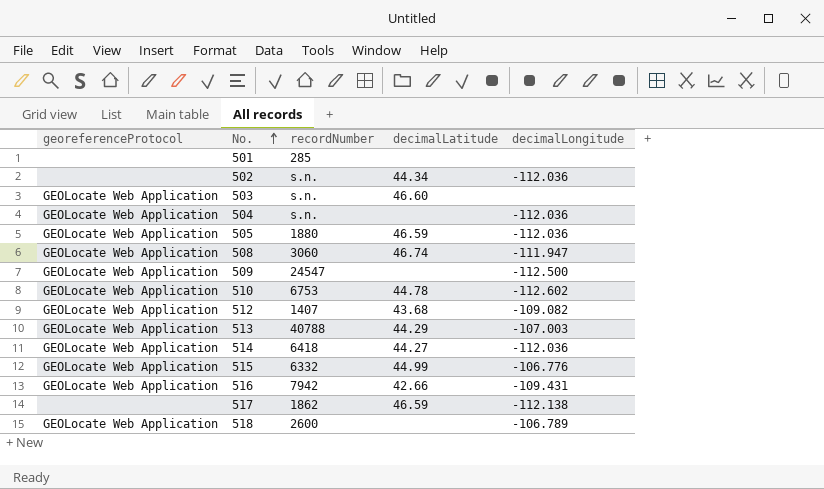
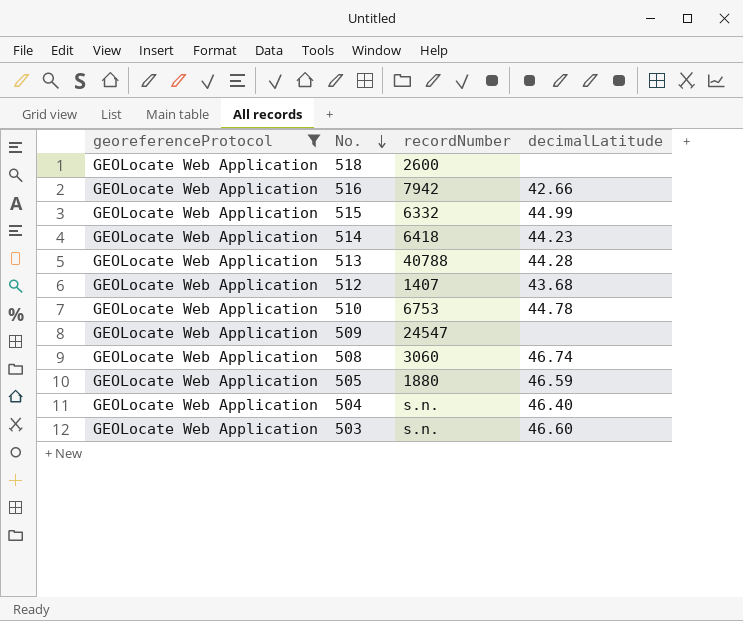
filter: none -> georeferenceProtocol = GEOLocate Web Application
row order: No. ascending -> No. descending
column decimalLongitude | position: 5 -> none
514 | decimalLatitude: 44.27 -> 44.23
513 | decimalLatitude: 44.29 -> 44.28
504 | decimalLatitude: none -> 46.40

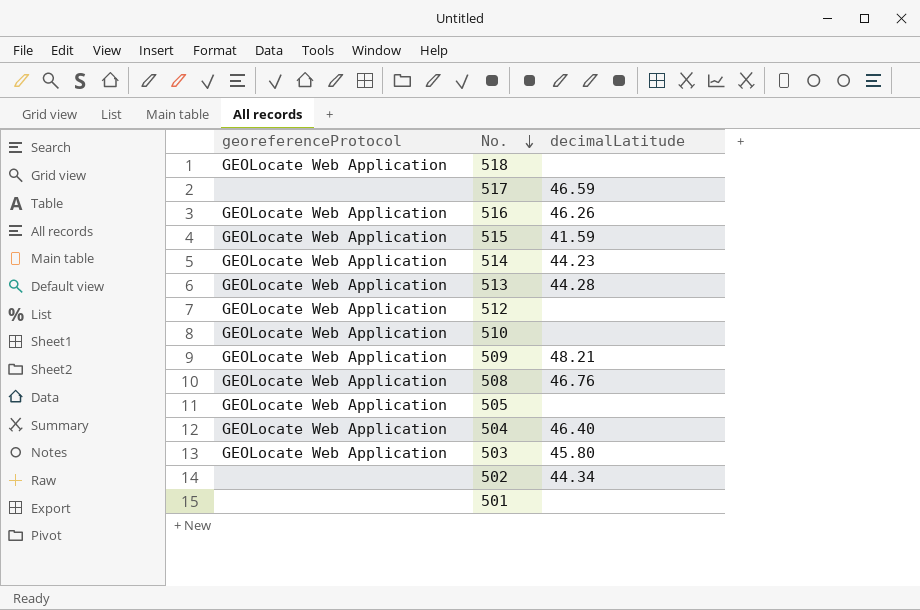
filter: georeferenceProtocol = GEOLocate Web Application -> none
column recordNumber | position: 3 -> none
516 | decimalLatitude: 42.66 -> 46.26
515 | decimalLatitude: 44.99 -> 41.59
512 | decimalLatitude: 43.68 -> none
510 | decimalLatitude: 44.78 -> none
509 | decimalLatitude: none -> 48.21
508 | decimalLatitude: 46.74 -> 46.76
505 | decimalLatitude: 46.59 -> none
503 | decimalLatitude: 46.60 -> 45.80

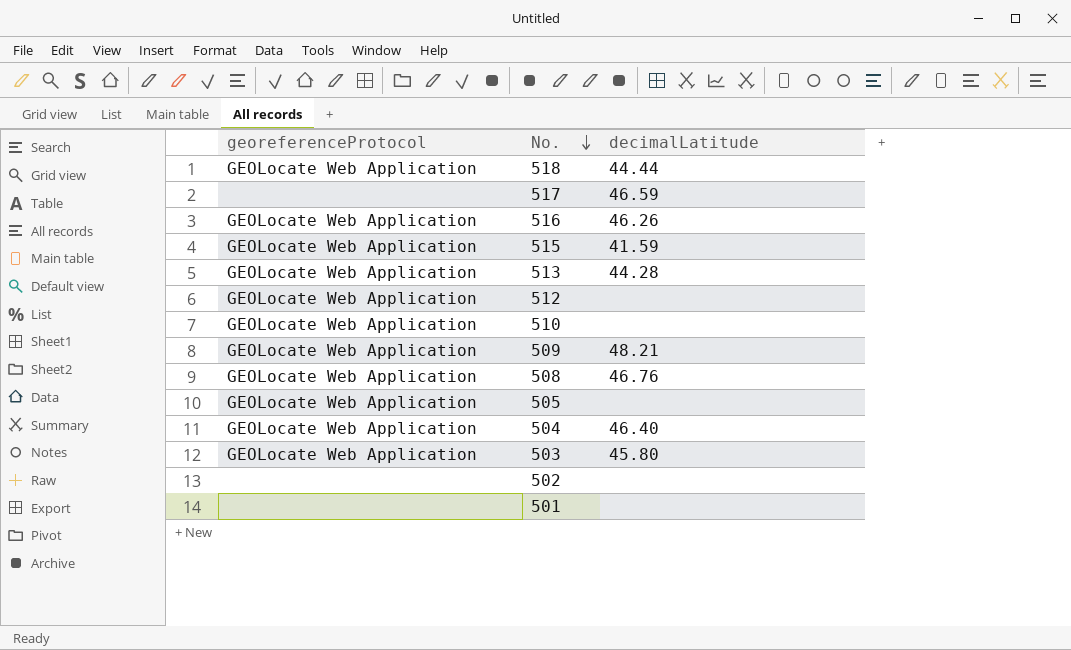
row 514: GEOLocate Web Application | 44.23 -> none
518 | decimalLatitude: none -> 44.44
502 | decimalLatitude: 44.34 -> none

